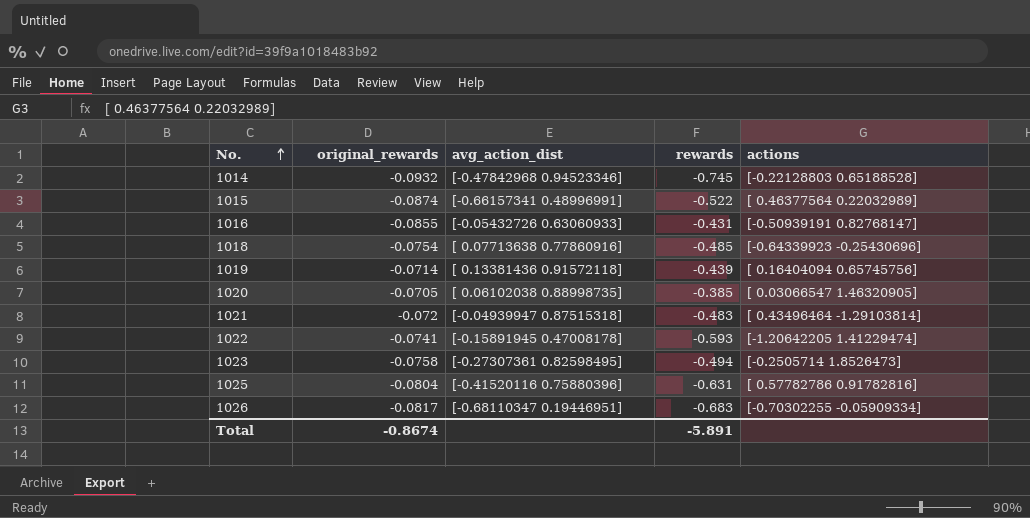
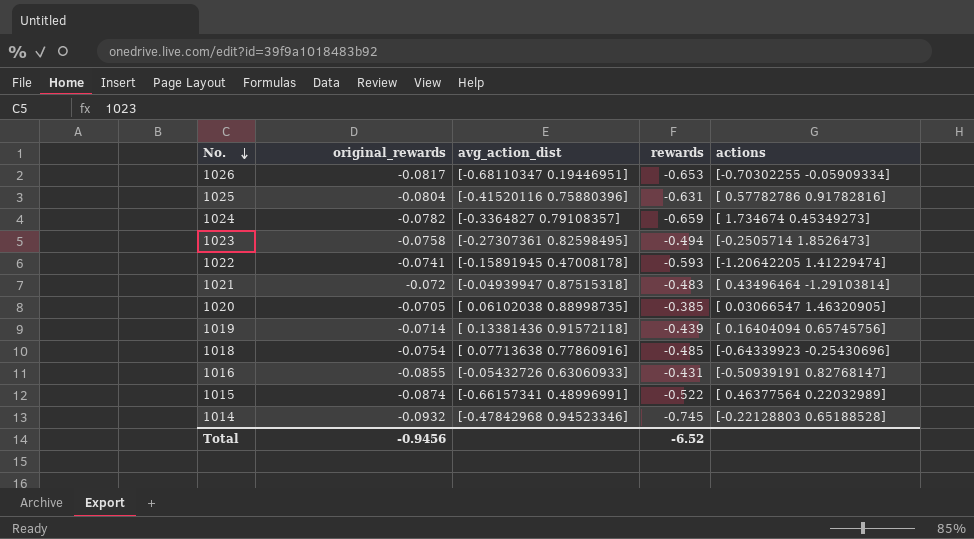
row order: No. ascending -> No. descending
1026 | rewards: -0.683 -> -0.653
row 1024: none -> -0.0782 | [-0.3364827 0.79108357] | -0.659 | [ 1.734674 0.45349273]
Total | original_rewards: -0.8674 -> -0.9456
Total | rewards: -5.891 -> -6.52

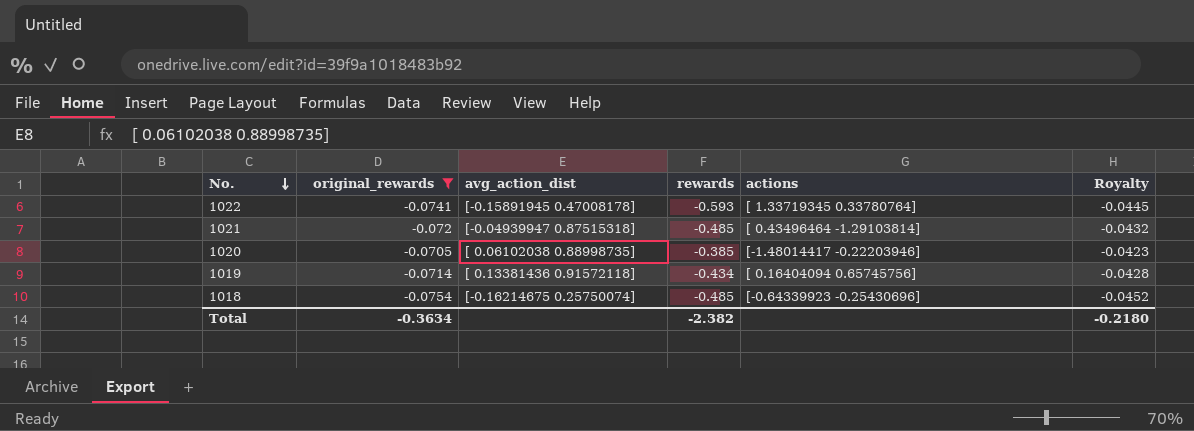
filter: none -> original_rewards >= -0.0754
column Royalty | formula: none -> [original_rewards] * 0.6
1022 | actions: [-1.20642205 1.41229474] -> [ 1.33719345 0.33780764]
1021 | rewards: -0.483 -> -0.485
1020 | actions: [ 0.03066547 1.46320905] -> [-1.48014417 -0.22203946]
1019 | rewards: -0.439 -> -0.434
1018 | avg_action_dist: [ 0.07713638 0.77860916] -> [-0.16214675 0.25750074]
Total | original_rewards: -0.9456 -> -0.3634
Total | rewards: -6.52 -> -2.382

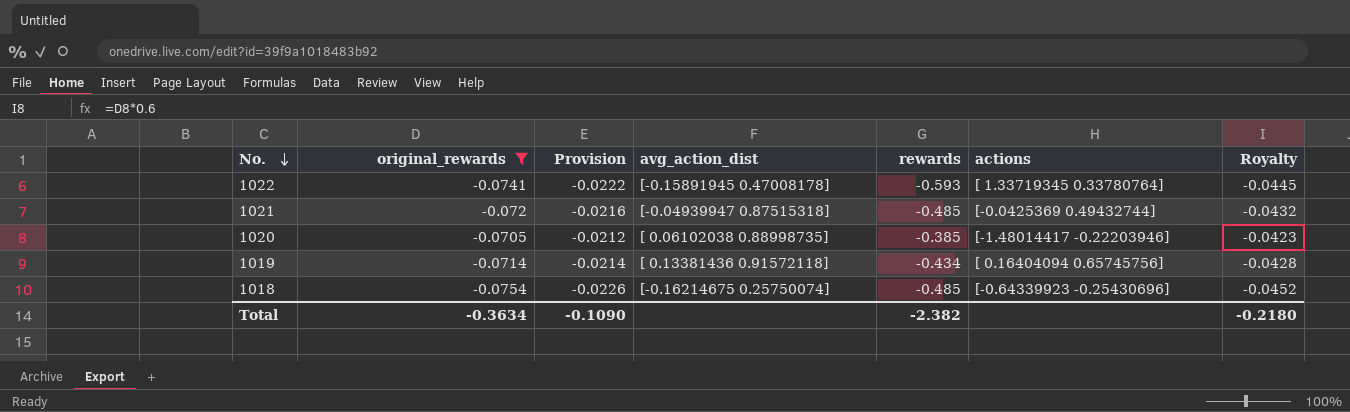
column Provision | formula: none -> [original_rewards] * 0.3
1021 | actions: [ 0.43496464 -1.29103814] -> [-0.0425369 0.49432744]

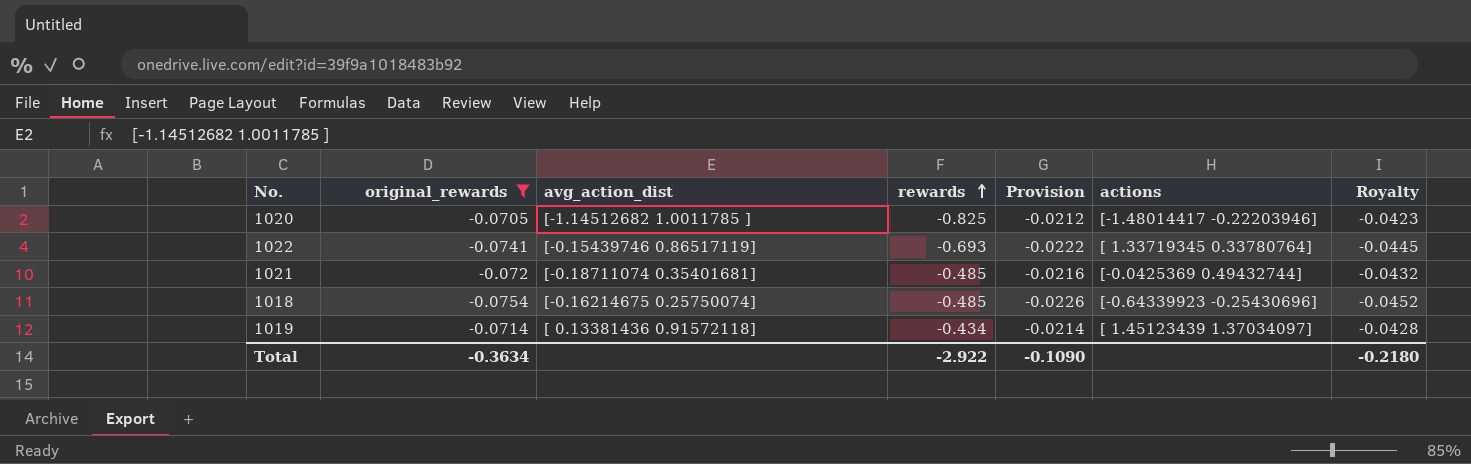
row order: No. descending -> rewards ascending
column Provision | position: 3 -> 5
1020 | avg_action_dist: [ 0.06102038 0.88998735] -> [-1.14512682 1.0011785 ]
1020 | rewards: -0.385 -> -0.825
1022 | avg_action_dist: [-0.15891945 0.47008178] -> [-0.15439746 0.86517119]
1022 | rewards: -0.593 -> -0.693
1021 | avg_action_dist: [-0.04939947 0.87515318] -> [-0.18711074 0.35401681]
1019 | actions: [ 0.16404094 0.65745756] -> [ 1.45123439 1.37034097]
Total | rewards: -2.382 -> -2.922

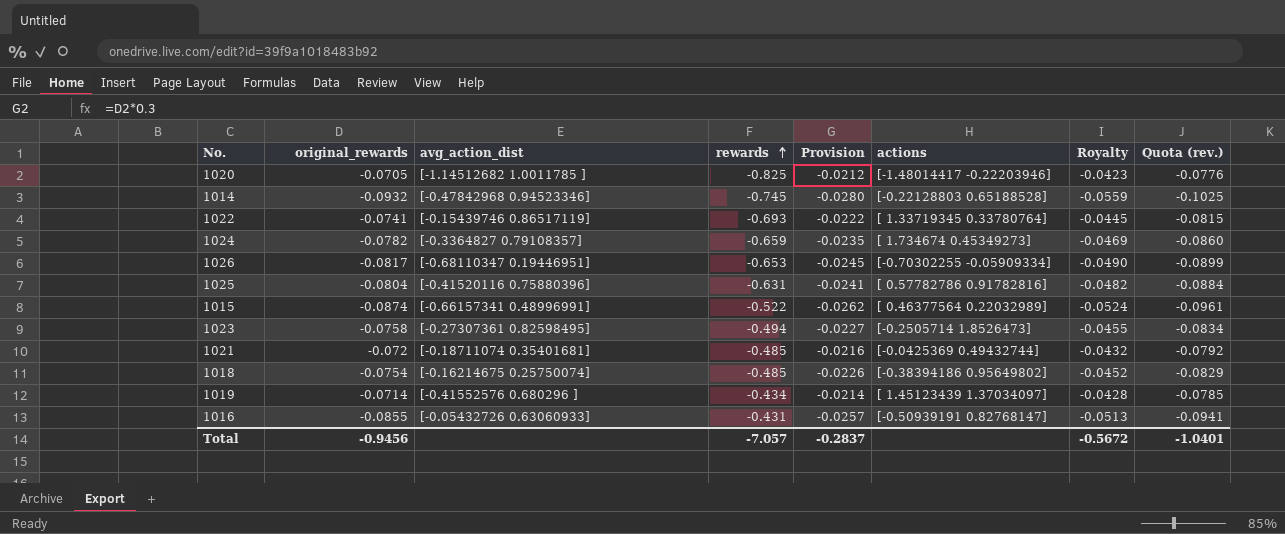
filter: original_rewards >= -0.0754 -> none
column Quota (rev.) | formula: none -> [original_rewards] * 1.1
1018 | actions: [-0.64339923 -0.25430696] -> [-0.38394186 0.95649802]
1019 | avg_action_dist: [ 0.13381436 0.91572118] -> [-0.41552576 0.680296 ]
Total | original_rewards: -0.3634 -> -0.9456
Total | rewards: -2.922 -> -7.057
Total | Provision: -0.1090 -> -0.2837
Total | Royalty: -0.2180 -> -0.5672

